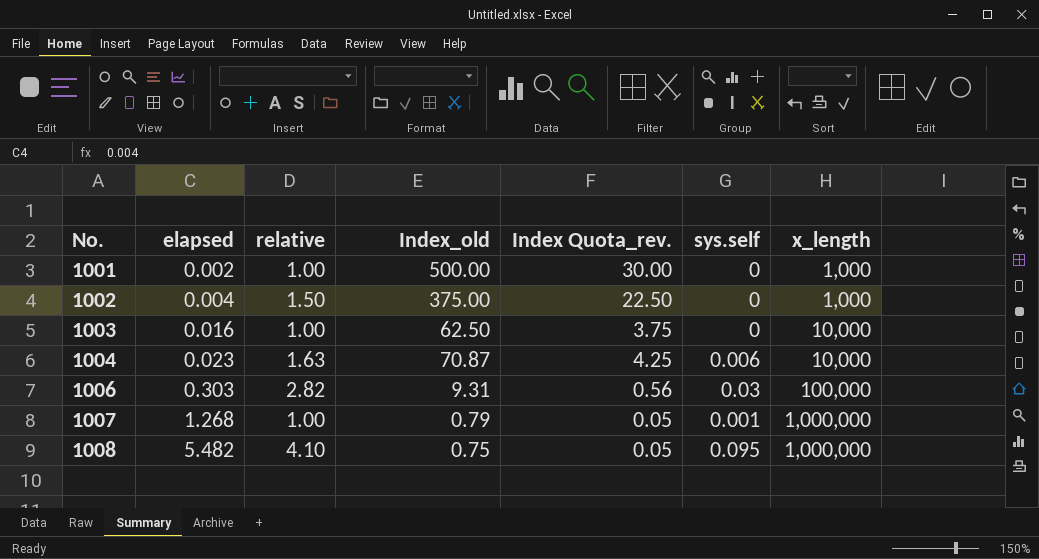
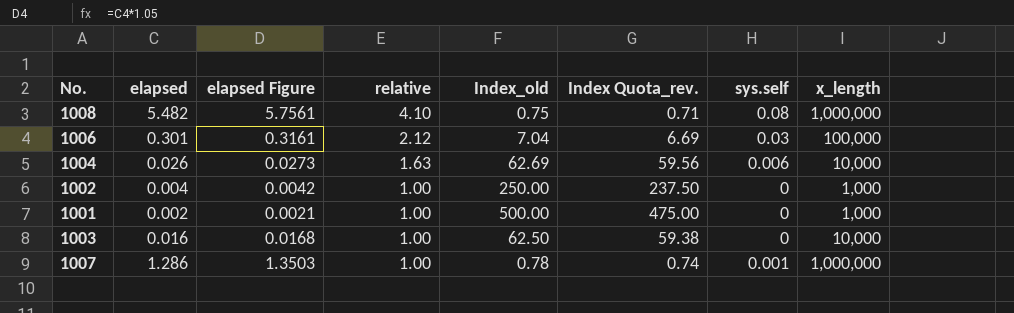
row order: No. ascending -> relative descending
column elapsed Figure | formula: none -> [elapsed] * 1.05
column Index Quota_rev. | formula: [Index_old] * 0.06 -> [Index_old] * 0.95
1008 | sys.self: 0.095 -> 0.08
1006 | elapsed: 0.303 -> 0.301
1006 | relative: 2.82 -> 2.12
1006 | Index_old: 9.31 -> 7.04
1004 | elapsed: 0.023 -> 0.026
1004 | Index_old: 70.87 -> 62.69
1002 | relative: 1.50 -> 1.00
1002 | Index_old: 375.00 -> 250.00
1007 | elapsed: 1.268 -> 1.286
1007 | Index_old: 0.79 -> 0.78

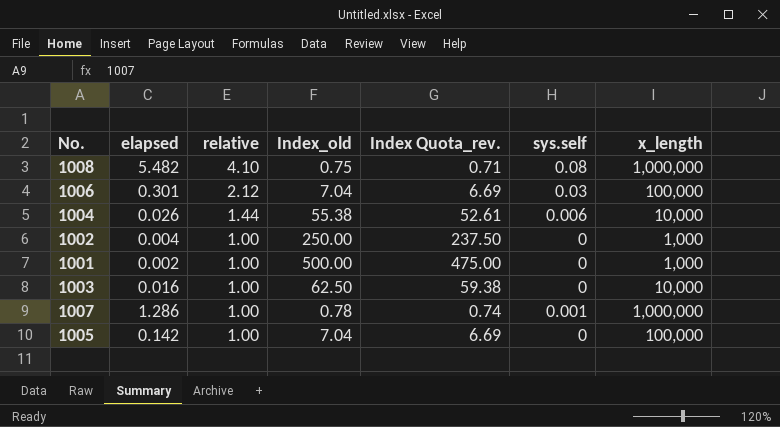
column elapsed Figure | formula: [elapsed] * 1.05 -> none
1004 | relative: 1.63 -> 1.44
1004 | Index_old: 62.69 -> 55.38
1004 | Index Quota_rev.: 59.56 -> 52.61
row 1005: none -> 0.142 | 1.00 | 7.04 | 6.69 | 0 | 100,000

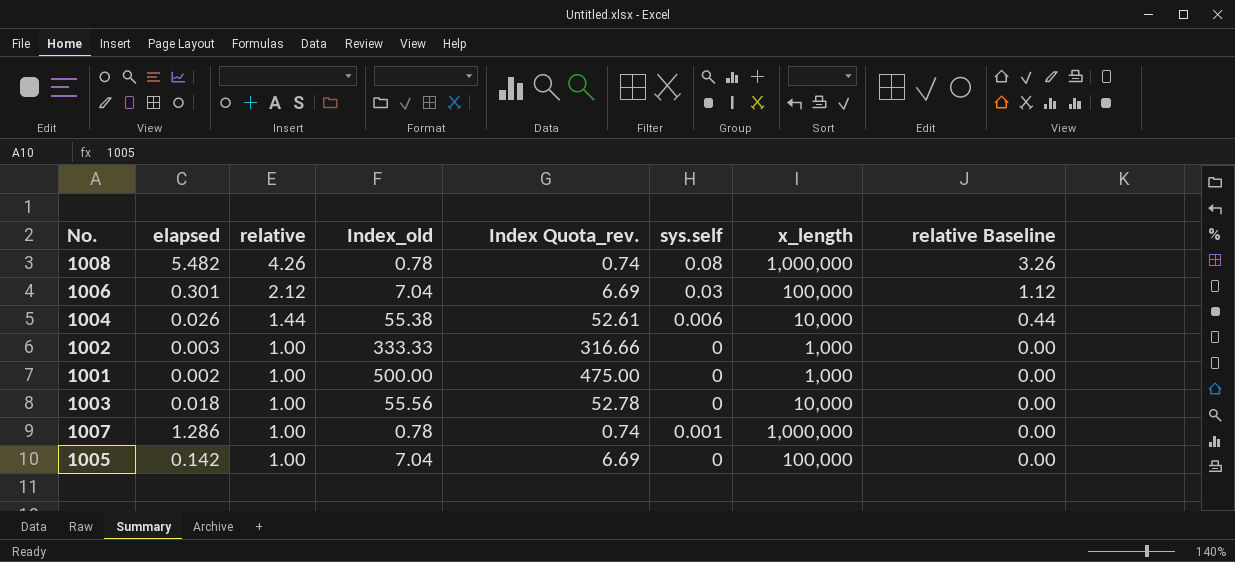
column relative Baseline | formula: none -> [relative] - 1
1008 | relative: 4.10 -> 4.26
1008 | Index_old: 0.75 -> 0.78
1008 | Index Quota_rev.: 0.71 -> 0.74
1002 | elapsed: 0.004 -> 0.003
1002 | Index_old: 250.00 -> 333.33
1002 | Index Quota_rev.: 237.50 -> 316.66
1003 | elapsed: 0.016 -> 0.018
1003 | Index_old: 62.50 -> 55.56
1003 | Index Quota_rev.: 59.38 -> 52.78

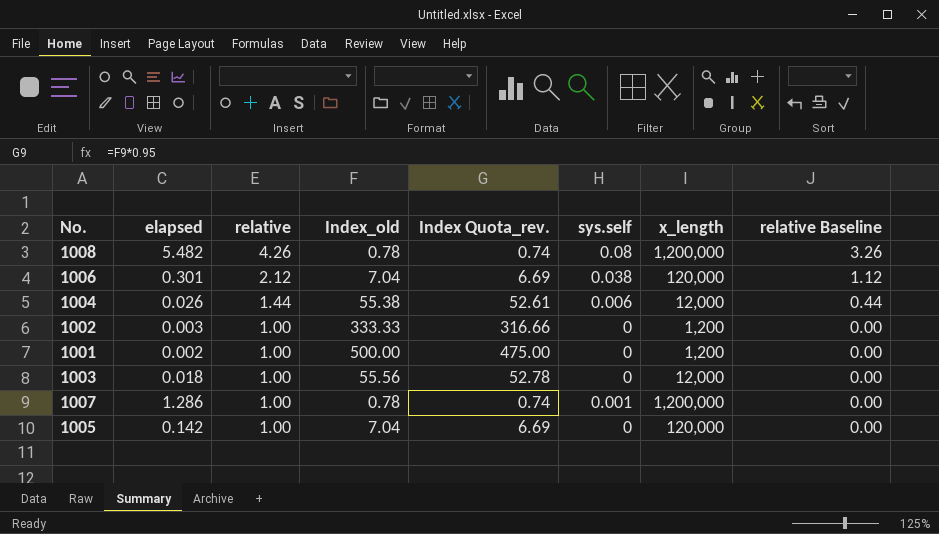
1008 | x_length: 1,000,000 -> 1,200,000
1006 | sys.self: 0.03 -> 0.038
1006 | x_length: 100,000 -> 120,000
1004 | x_length: 10,000 -> 12,000
1002 | x_length: 1,000 -> 1,200
1001 | x_length: 1,000 -> 1,200
1003 | x_length: 10,000 -> 12,000
1007 | x_length: 1,000,000 -> 1,200,000
1005 | x_length: 100,000 -> 120,000

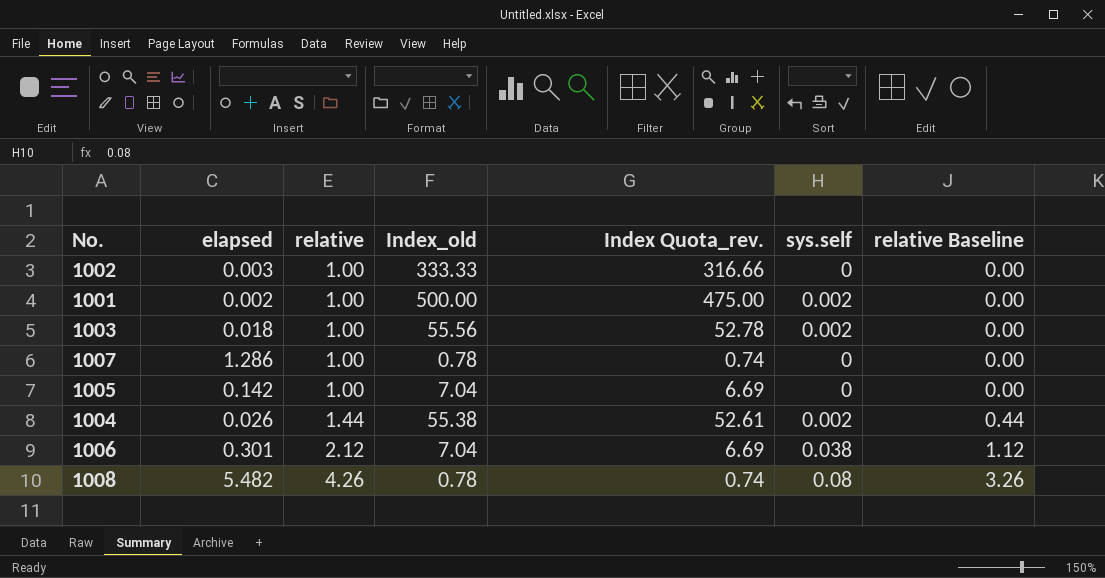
row order: relative descending -> relative ascending
column x_length | position: 7 -> none
1001 | sys.self: 0 -> 0.002
1003 | sys.self: 0 -> 0.002
1007 | sys.self: 0.001 -> 0
1004 | sys.self: 0.006 -> 0.002

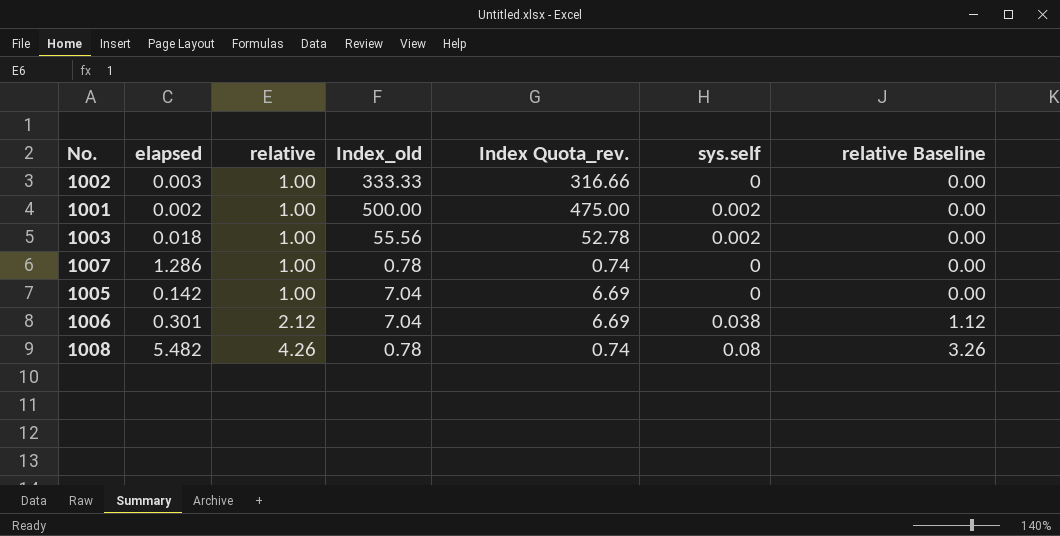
row 1004: 0.026 | 1.44 | 55.38 | 52.61 | 0.002 | 0.44 -> none

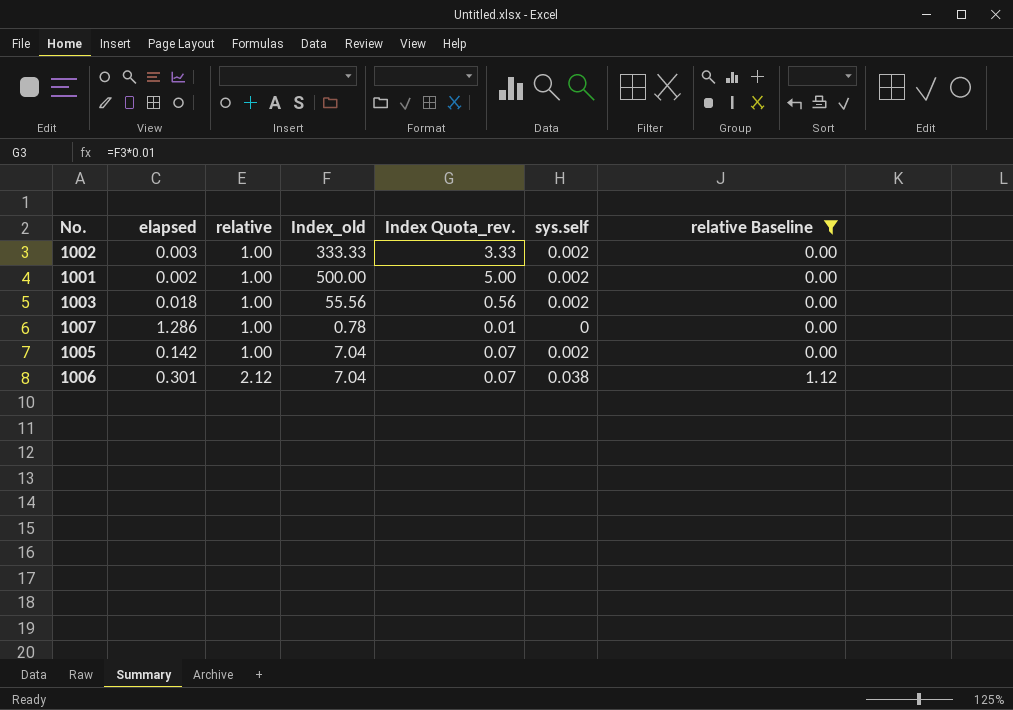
filter: none -> relative Baseline != 3.26
column Index Quota_rev. | formula: [Index_old] * 0.95 -> [Index_old] * 0.01
1002 | sys.self: 0 -> 0.002
1005 | sys.self: 0 -> 0.002

